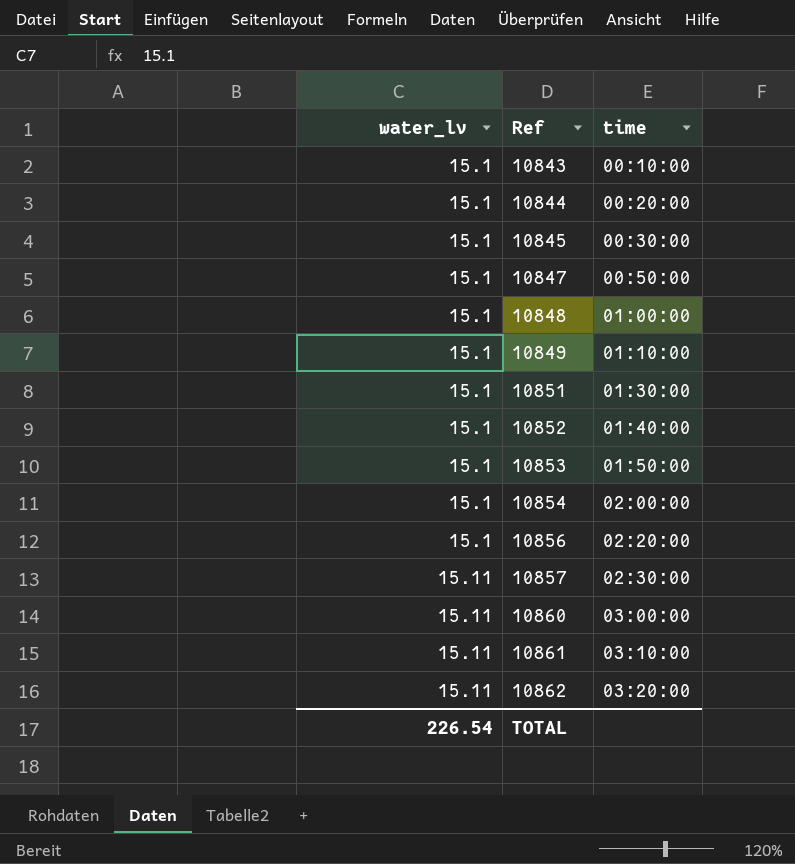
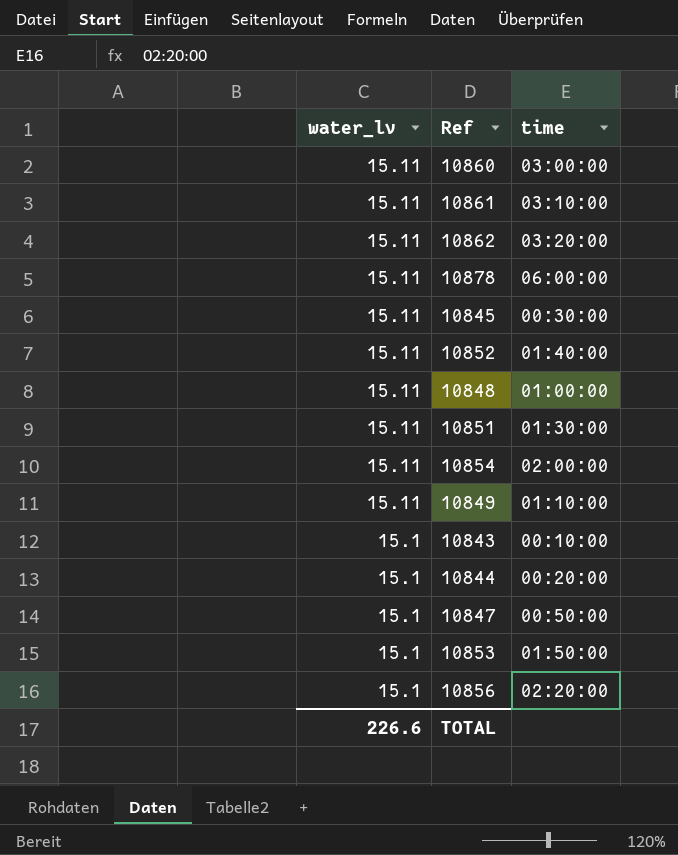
row order: water_lv ascending -> water_lv descending
row 10857: 15.11 | 02:30:00 -> none
row 10878: none -> 15.11 | 06:00:00
10845 | water_lv: 15.1 -> 15.11
10852 | water_lv: 15.1 -> 15.11
10848 | water_lv: 15.1 -> 15.11
10851 | water_lv: 15.1 -> 15.11
10854 | water_lv: 15.1 -> 15.11
10849 | water_lv: 15.1 -> 15.11
TOTAL | water_lv: 226.54 -> 226.6

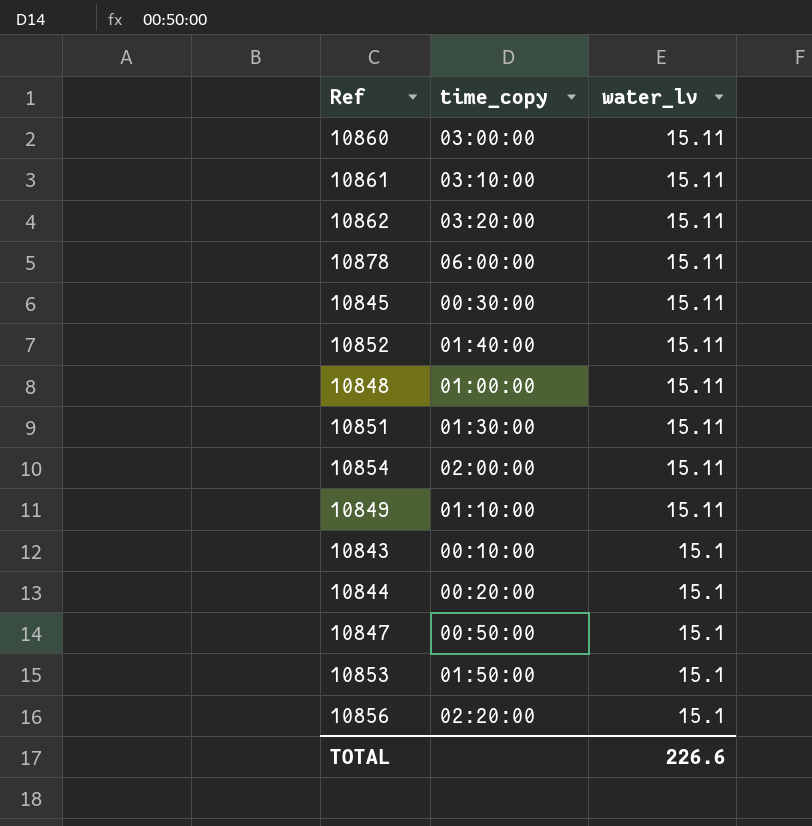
column name: time -> time_copy
column water_lv | position: 1 -> 3

